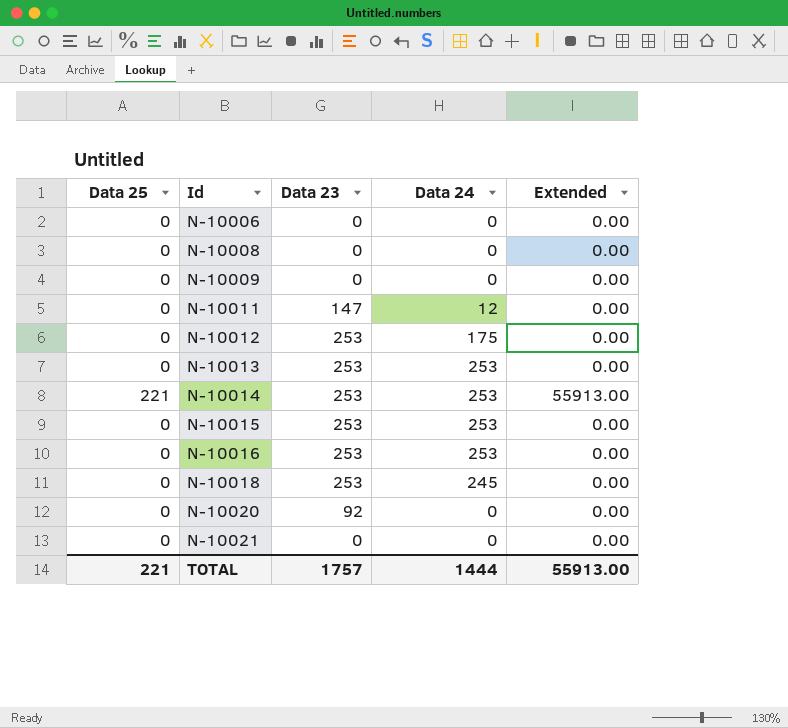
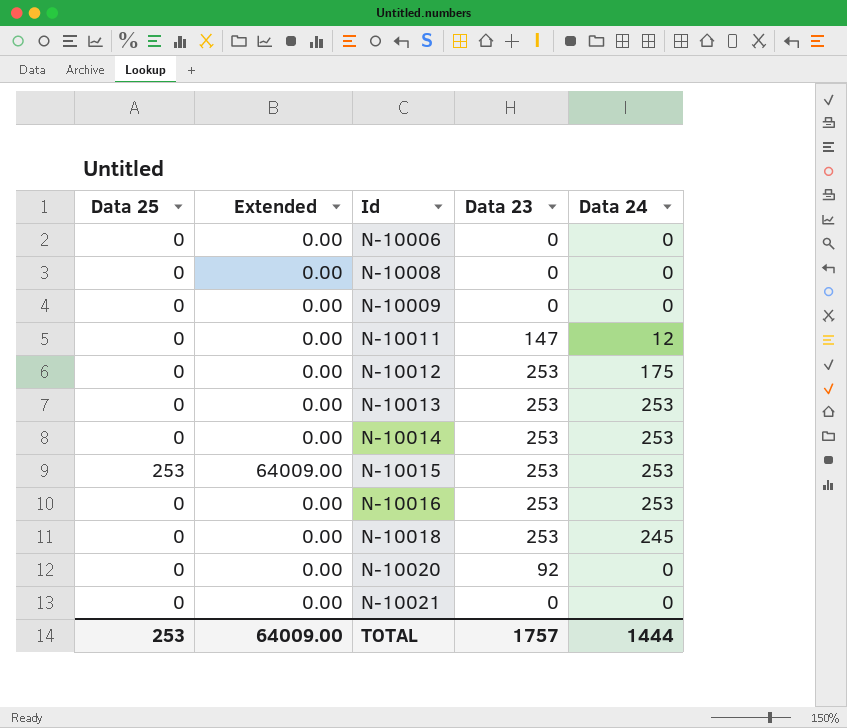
column Extended | position: 5 -> 2
N-10014 | Data 25: 221 -> 0
N-10014 | Extended: 55913.00 -> 0.00
N-10015 | Data 25: 0 -> 253
N-10015 | Extended: 0.00 -> 64009.00
TOTAL | Data 25: 221 -> 253
TOTAL | Extended: 55913.00 -> 64009.00

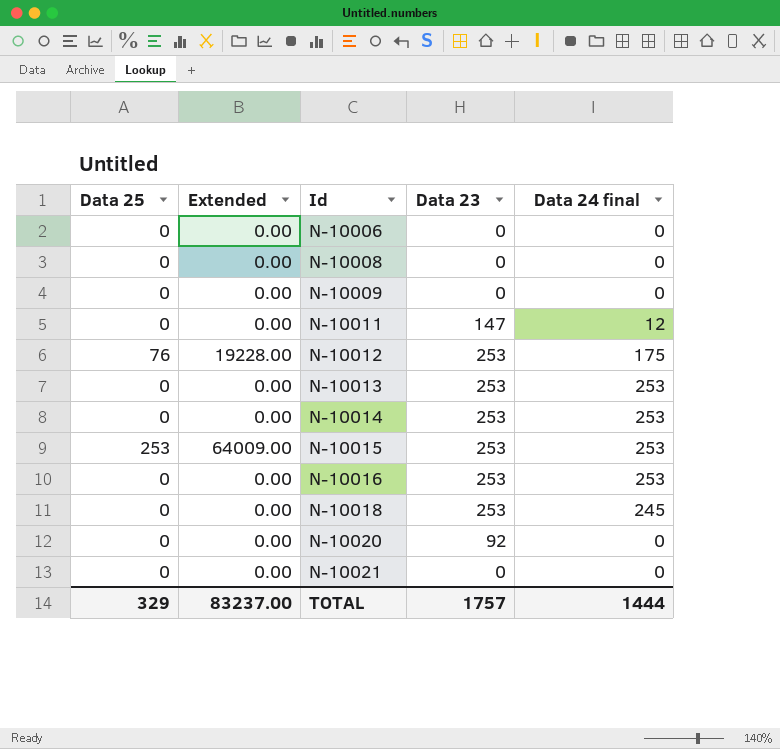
column name: Data 24 -> Data 24 final
N-10012 | Data 25: 0 -> 76
N-10012 | Extended: 0.00 -> 19228.00
TOTAL | Data 25: 253 -> 329
TOTAL | Extended: 64009.00 -> 83237.00

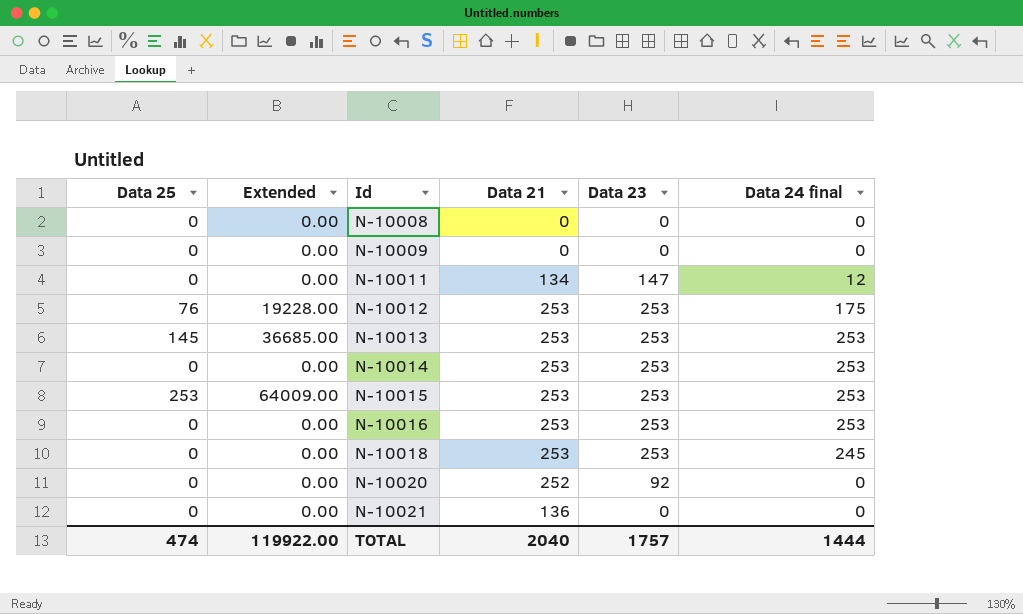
column Data 21 | position: none -> 4
row N-10006: 0 | 0.00 | 0 | 0 -> none
N-10013 | Data 25: 0 -> 145
N-10013 | Extended: 0.00 -> 36685.00
TOTAL | Data 25: 329 -> 474
TOTAL | Extended: 83237.00 -> 119922.00

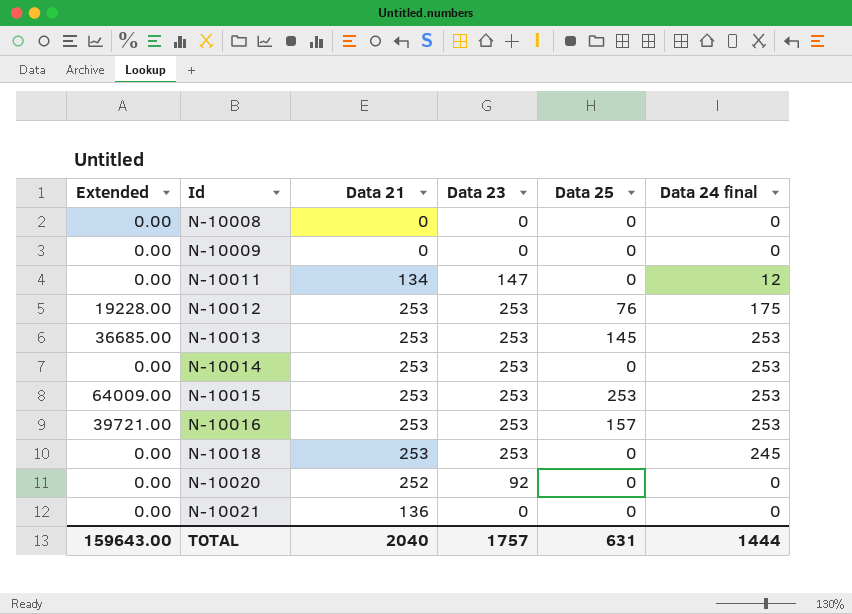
column Data 25 | position: 1 -> 5
N-10016 | Extended: 0.00 -> 39721.00
N-10016 | Data 25: 0 -> 157
TOTAL | Extended: 119922.00 -> 159643.00
TOTAL | Data 25: 474 -> 631

